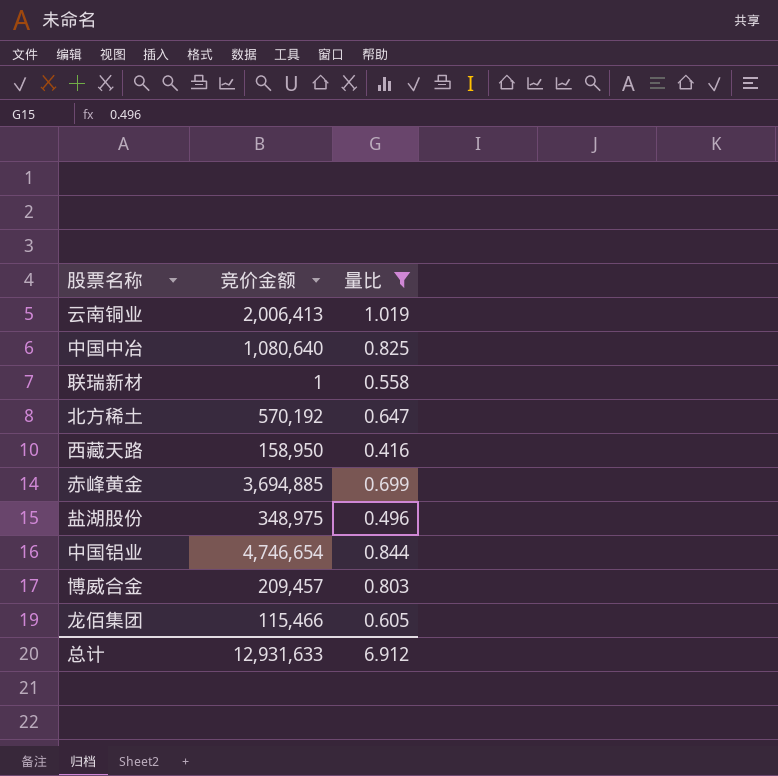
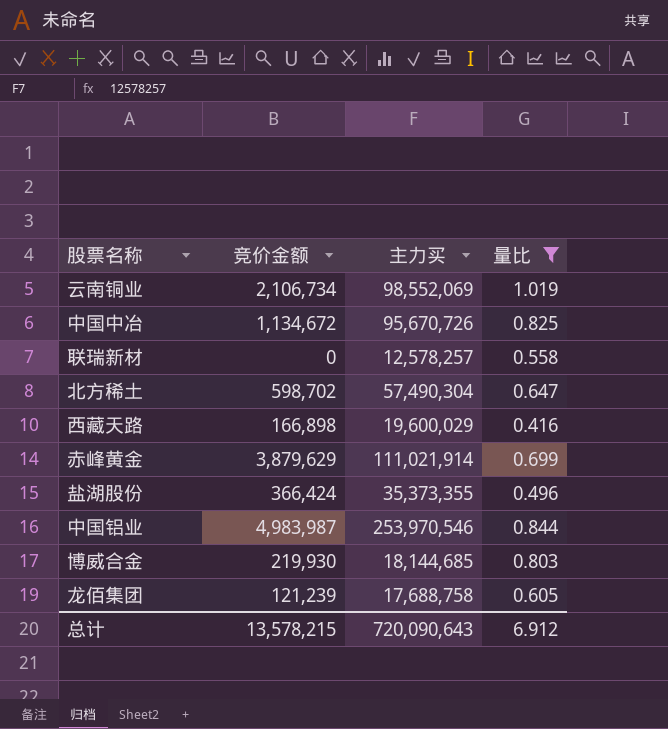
column 主力买 | position: none -> 3
云南铜业 | 竞价金额: 2,006,413 -> 2,106,734
中国中冶 | 竞价金额: 1,080,640 -> 1,134,672
联瑞新材 | 竞价金额: 1 -> 0
北方稀土 | 竞价金额: 570,192 -> 598,702
西藏天路 | 竞价金额: 158,950 -> 166,898
赤峰黄金 | 竞价金额: 3,694,885 -> 3,879,629
盐湖股份 | 竞价金额: 348,975 -> 366,424
中国铝业 | 竞价金额: 4,746,654 -> 4,983,987
博威合金 | 竞价金额: 209,457 -> 219,930
龙佰集团 | 竞价金额: 115,466 -> 121,239
总计 | 竞价金额: 12,931,633 -> 13,578,215

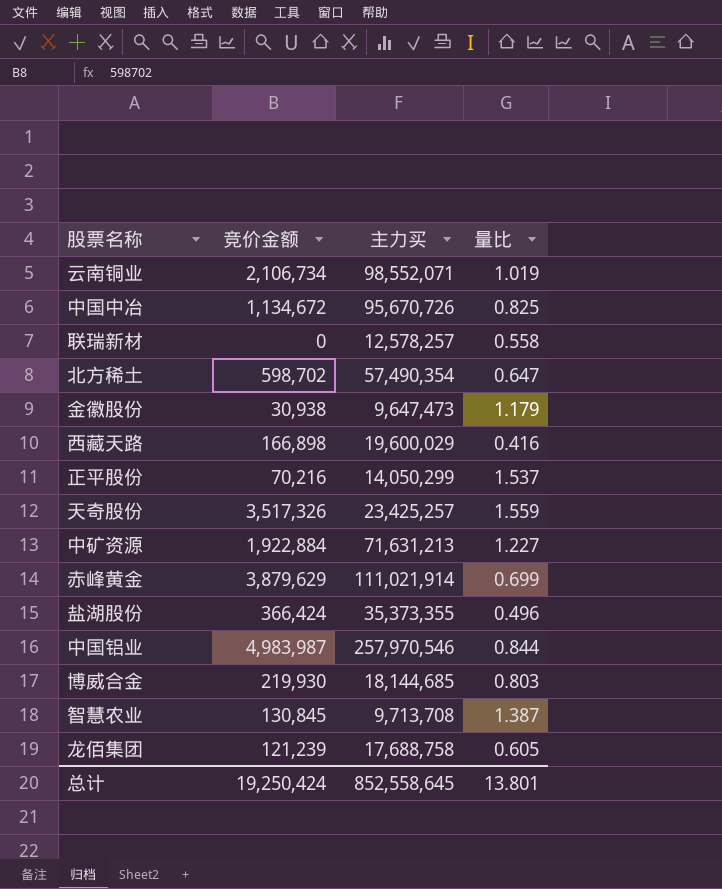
filter: 量比 <= 1.019 -> none
云南铜业 | 主力买: 98,552,069 -> 98,552,071
北方稀土 | 主力买: 57,490,304 -> 57,490,354
中国铝业 | 主力买: 253,970,546 -> 257,970,546
总计 | 竞价金额: 13,578,215 -> 19,250,424
总计 | 主力买: 720,090,643 -> 852,558,645
总计 | 量比: 6.912 -> 13.801

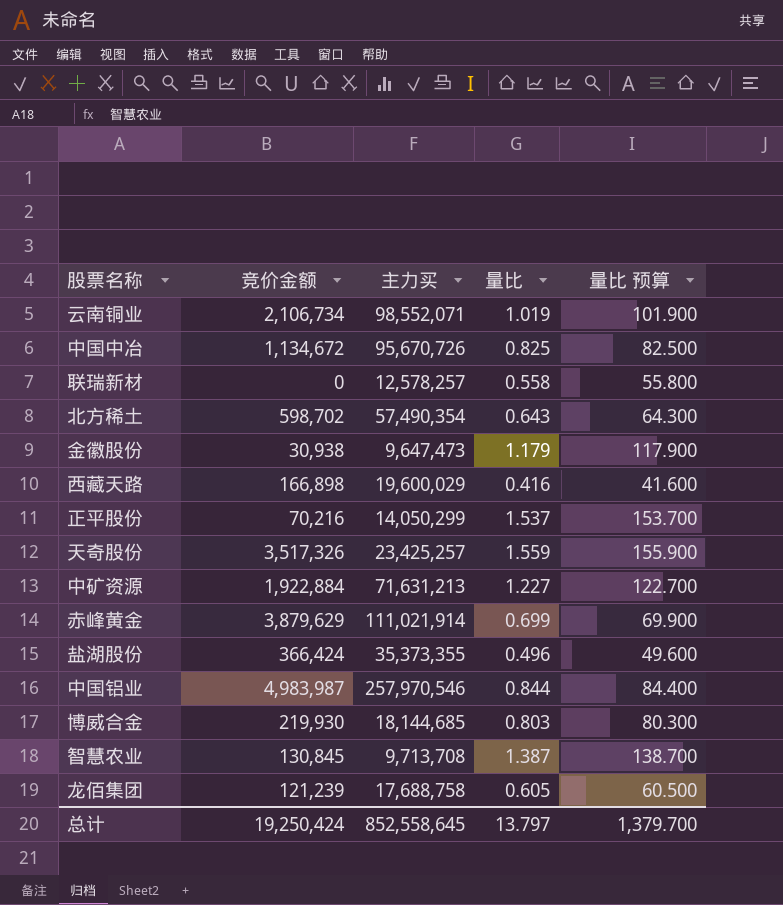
column 量比 预算 | formula: none -> [量比] * 100
北方稀土 | 量比: 0.647 -> 0.643
总计 | 量比: 13.801 -> 13.797

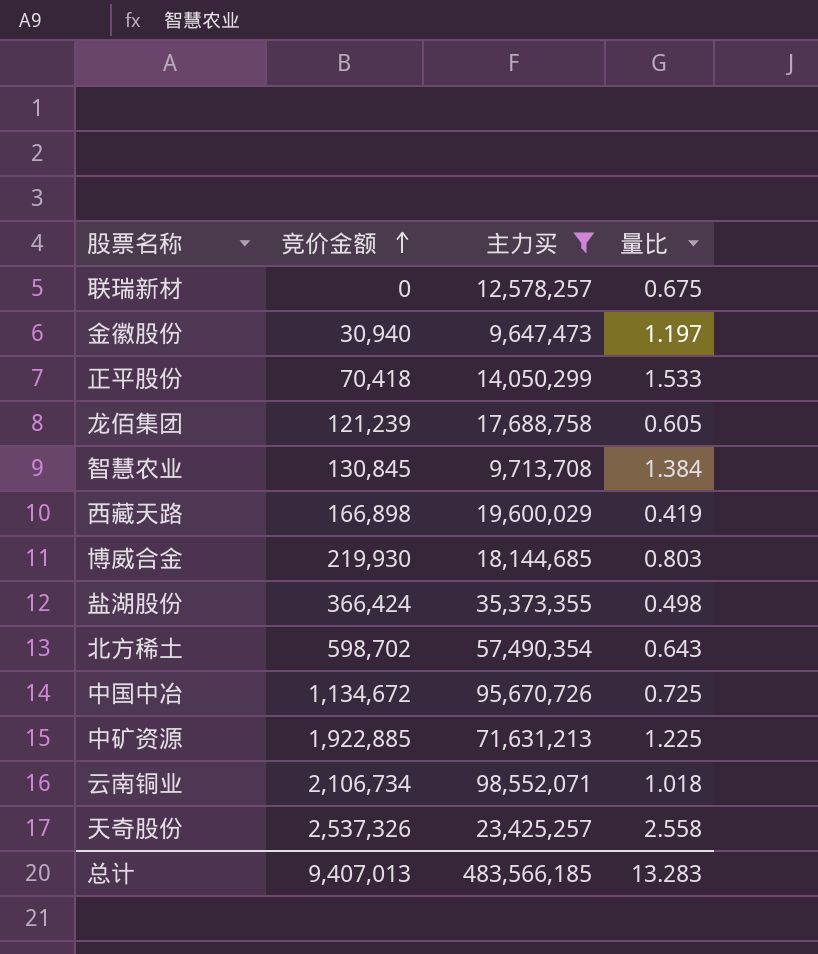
filter: none -> 主力买 <= 98,552,071
row order: none -> 竞价金额 ascending
column 量比 预算 | formula: [量比] * 100 -> none
联瑞新材 | 量比: 0.558 -> 0.675
金徽股份 | 竞价金额: 30,938 -> 30,940
金徽股份 | 量比: 1.179 -> 1.197
正平股份 | 竞价金额: 70,216 -> 70,418
正平股份 | 量比: 1.537 -> 1.533
智慧农业 | 量比: 1.387 -> 1.384
西藏天路 | 量比: 0.416 -> 0.419
盐湖股份 | 量比: 0.496 -> 0.498
中国中冶 | 量比: 0.825 -> 0.725
中矿资源 | 竞价金额: 1,922,884 -> 1,922,885
中矿资源 | 量比: 1.227 -> 1.225
云南铜业 | 量比: 1.019 -> 1.018
天奇股份 | 竞价金额: 3,517,326 -> 2,537,326
天奇股份 | 量比: 1.559 -> 2.558
总计 | 竞价金额: 19,250,424 -> 9,407,013
总计 | 主力买: 852,558,645 -> 483,566,185
总计 | 量比: 13.797 -> 13.283

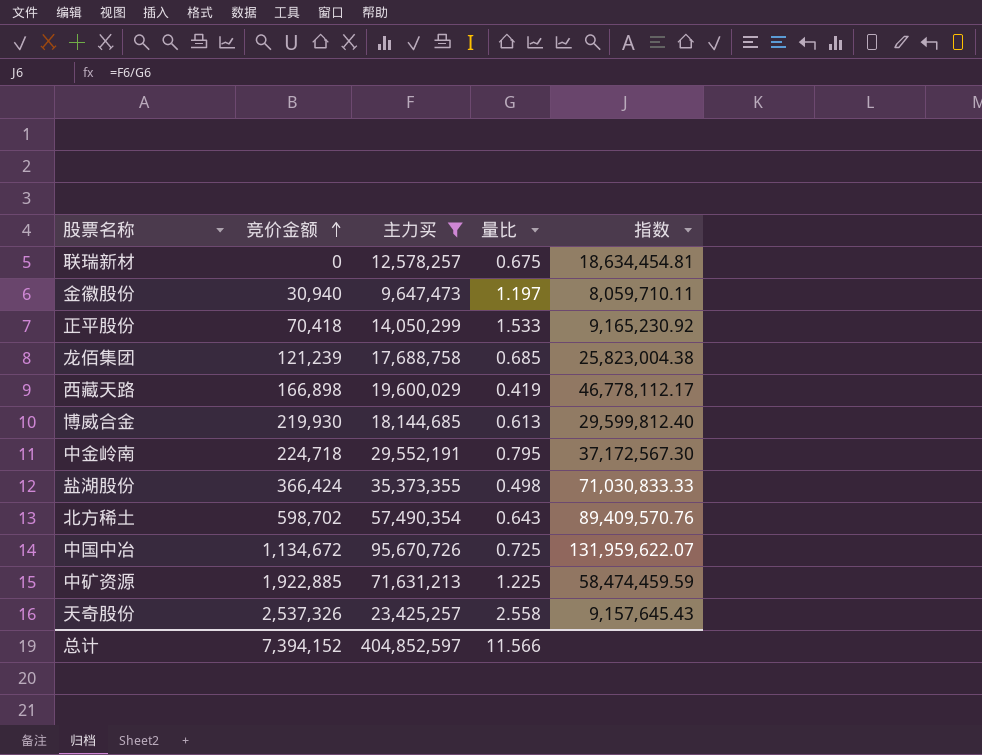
column 指数 | formula: none -> [主力买] / [量比]
row 智慧农业: 130,845 | 9,713,708 | 1.384 -> none
row 云南铜业: 2,106,734 | 98,552,071 | 1.018 -> none
龙佰集团 | 量比: 0.605 -> 0.685
博威合金 | 量比: 0.803 -> 0.613
row 中金岭南: none -> 224,718 | 29,552,191 | 0.795 | 37,172,567.30
总计 | 竞价金额: 9,407,013 -> 7,394,152
总计 | 主力买: 483,566,185 -> 404,852,597
总计 | 量比: 13.283 -> 11.566

